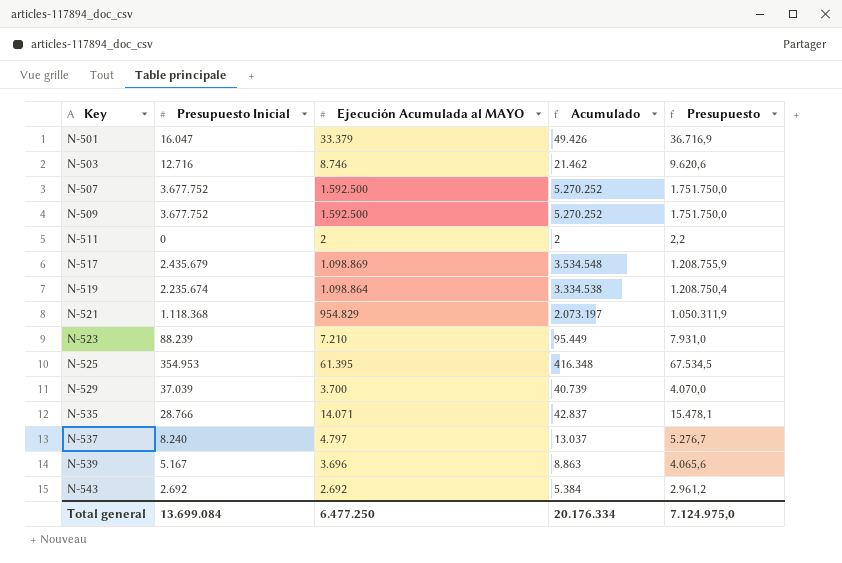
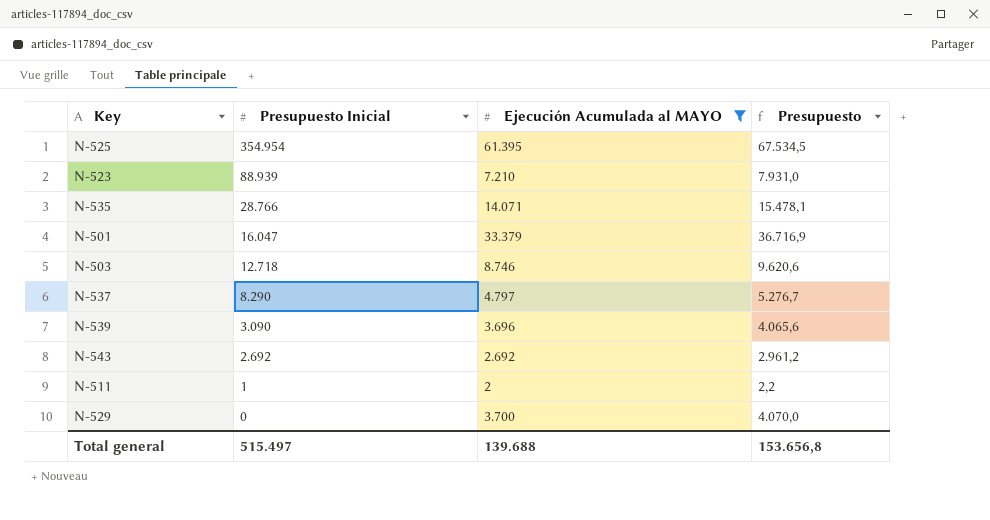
filter: none -> Ejecución Acumulada al MAYO <= 61.395
row order: Key ascending -> Presupuesto Inicial descending
column Acumulado | formula: [Presupuesto Inicial] + [Ejecución Acumulada al MAYO] -> none
N-525 | Presupuesto Inicial: 354.953 -> 354.954
N-523 | Presupuesto Inicial: 88.239 -> 88.939
N-503 | Presupuesto Inicial: 12.716 -> 12.718
N-537 | Presupuesto Inicial: 8.240 -> 8.290
N-539 | Presupuesto Inicial: 5.167 -> 3.090
N-511 | Presupuesto Inicial: 0 -> 1
N-529 | Presupuesto Inicial: 37.039 -> 0
Total general | Presupuesto Inicial: 13.699.084 -> 515.497
Total general | Ejecución Acumulada al MAYO: 6.477.250 -> 139.688
Total general | Presupuesto: 7.124.975,0 -> 153.656,8

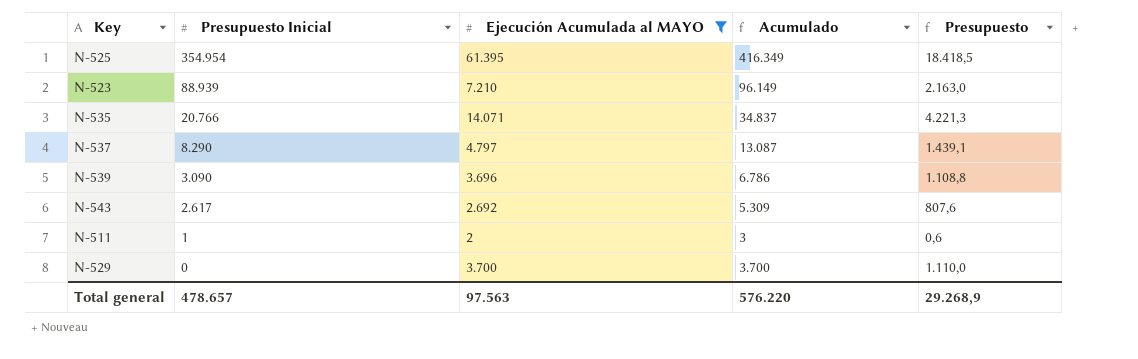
column Acumulado | formula: none -> [Presupuesto Inicial] + [Ejecución Acumulada al MAYO]
column Presupuesto | formula: [Ejecución Acumulada al MAYO] * 1,1 -> [Ejecución Acumulada al MAYO] * 0,3
row N-501: 16.047 | 33.379 | 36.716,9 -> none
row N-503: 12.718 | 8.746 | 9.620,6 -> none
N-535 | Presupuesto Inicial: 28.766 -> 20.766
N-543 | Presupuesto Inicial: 2.692 -> 2.617
Total general | Presupuesto Inicial: 515.497 -> 478.657
Total general | Ejecución Acumulada al MAYO: 139.688 -> 97.563
Total general | Presupuesto: 153.656,8 -> 29.268,9

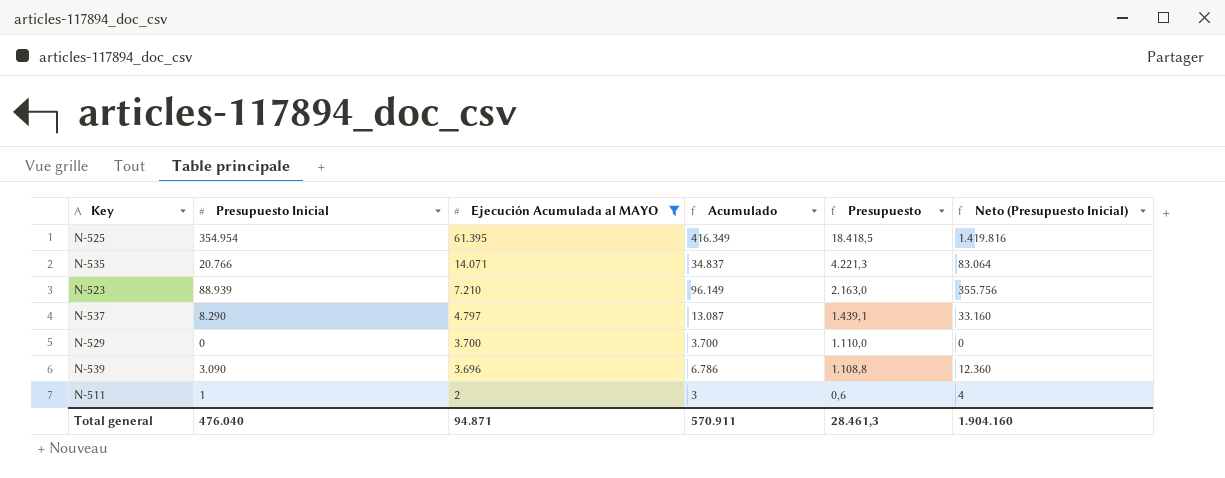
row order: Presupuesto Inicial descending -> Ejecución Acumulada al MAYO descending
column Neto (Presupuesto Inicial) | formula: none -> [Presupuesto Inicial] * 4
row N-543: 2.617 | 2.692 | 5.309 | 807,6 -> none
Total general | Presupuesto Inicial: 478.657 -> 476.040
Total general | Ejecución Acumulada al MAYO: 97.563 -> 94.871
Total general | Acumulado: 576.220 -> 570.911
Total general | Presupuesto: 29.268,9 -> 28.461,3

